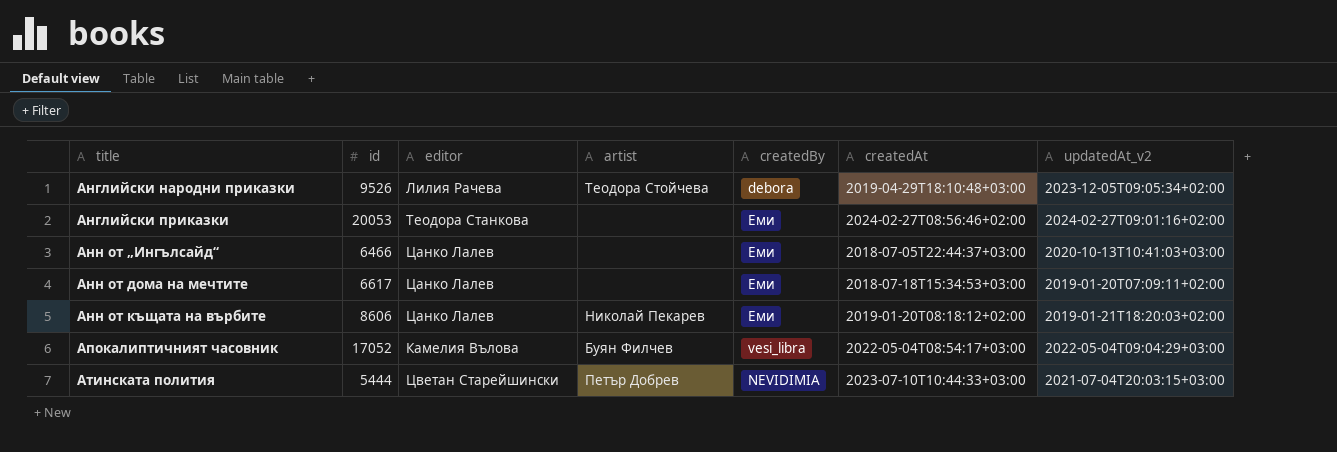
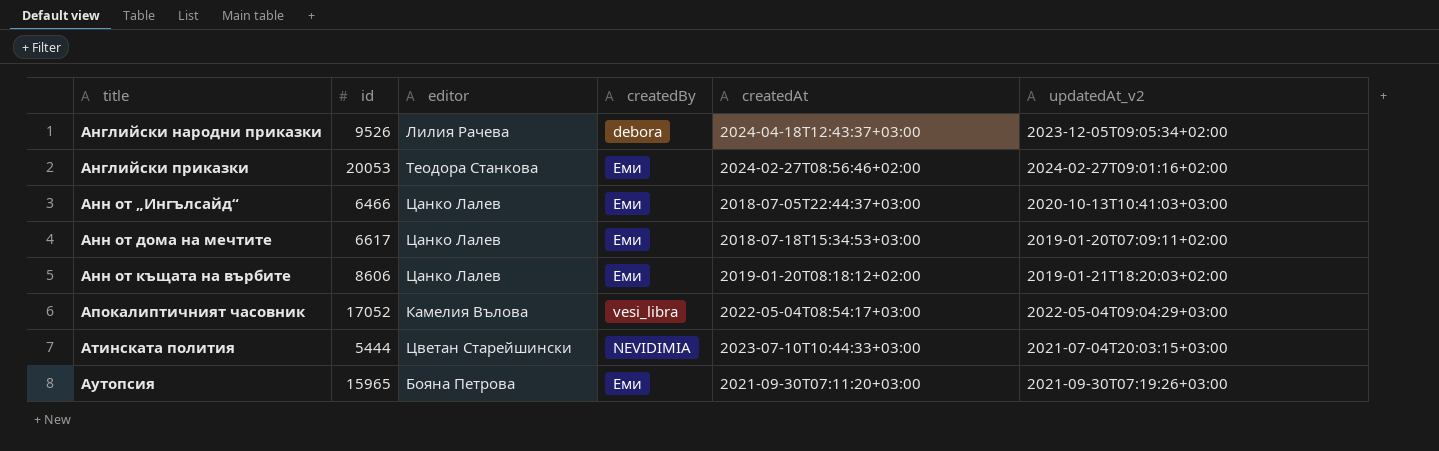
column artist | position: 4 -> none
Английски народни приказки | createdAt: 2019-04-29T18:10:48+03:00 -> 2024-04-18T12:43:37+03:00
row Аутопсия: none -> 15965 | Бояна Петрова | Еми | 2021-09-30T07:11:20+03:00 | 2021-09-30T07:19:26+03:00

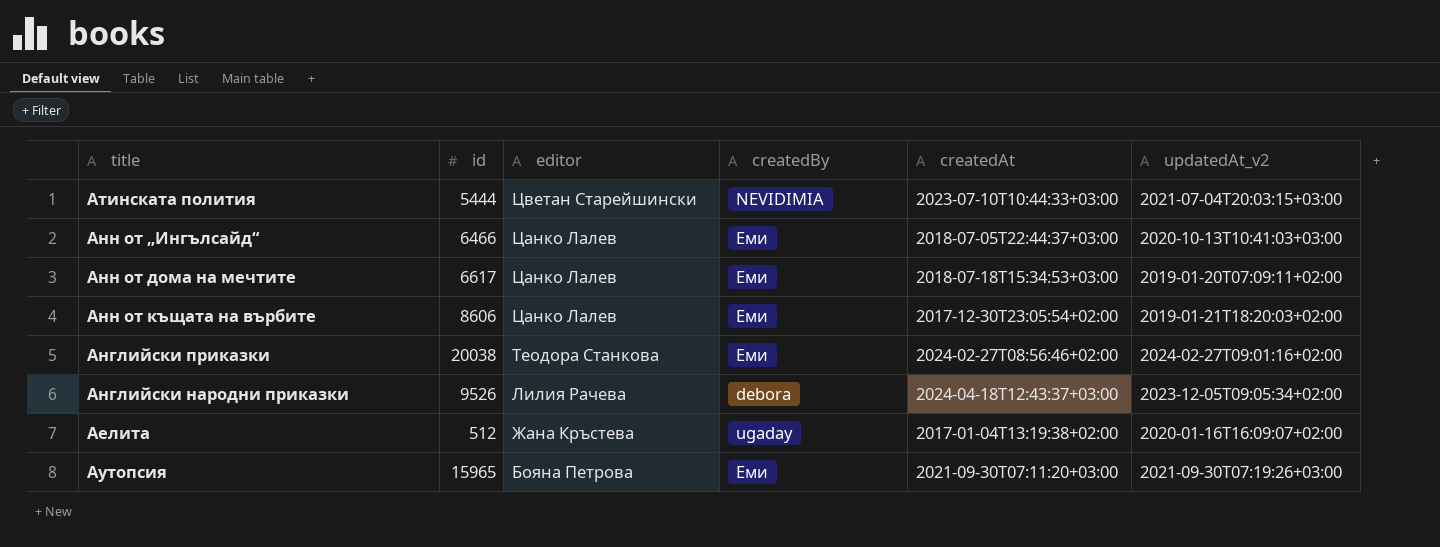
row order: none -> editor descending
row Апокалиптичният часовник: 17052 | Камелия Вълова | vesi_libra | 2022-05-04T08:54:17+03:00 | 2022-05-04T09:04:29+03:00 -> none
Анн от къщата на върбите | createdAt: 2019-01-20T08:18:12+02:00 -> 2017-12-30T23:05:54+02:00
Английски приказки | id: 20053 -> 20038
row Аелита: none -> 512 | Жана Кръстева | ugaday | 2017-01-04T13:19:38+02:00 | 2020-01-16T16:09:07+02:00

